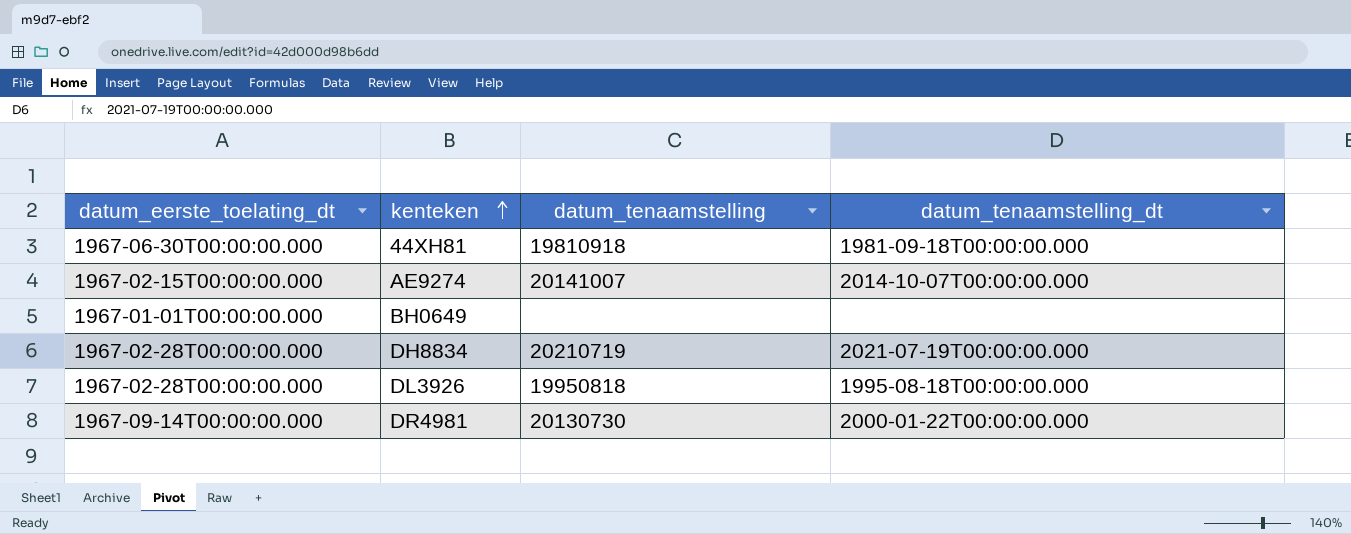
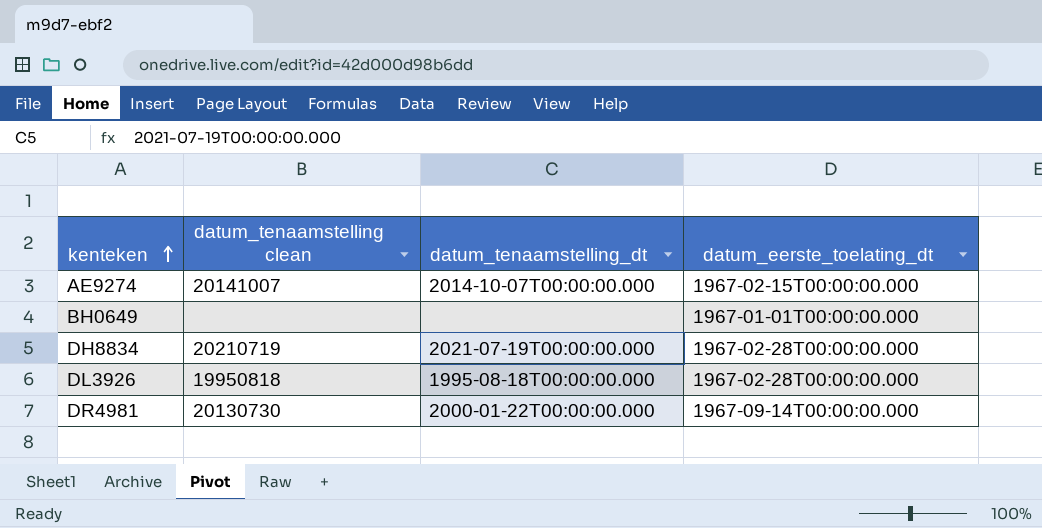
column name: datum_tenaamstelling -> datum_tenaamstelling clean
column datum_eerste_toelating_dt | position: 1 -> 4
row 44XH81: 1967-06-30T00:00:00.000 | 19810918 | 1981-09-18T00:00:00.000 -> none

